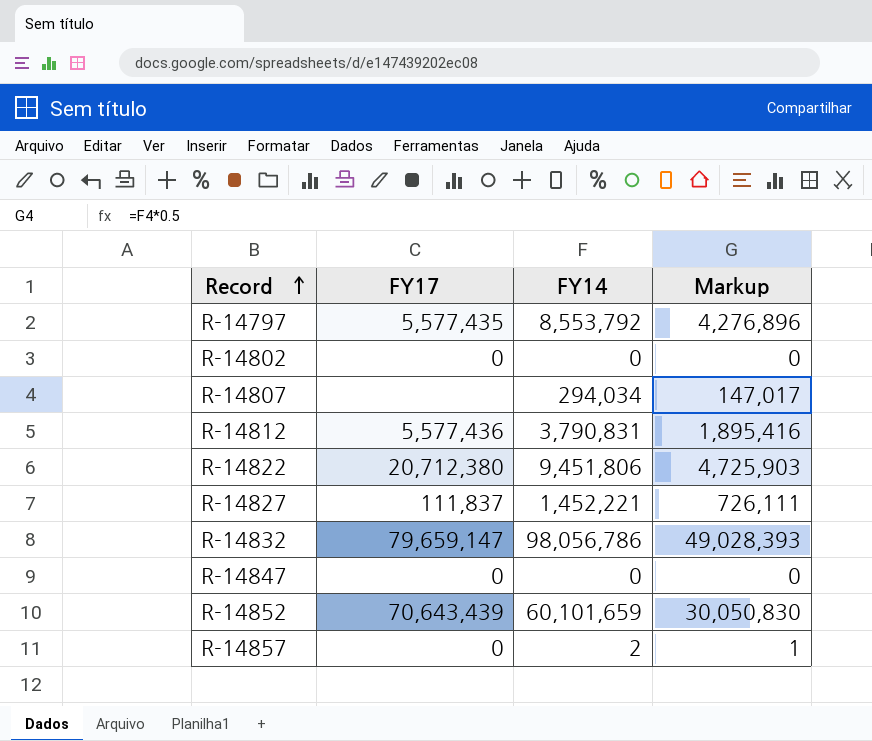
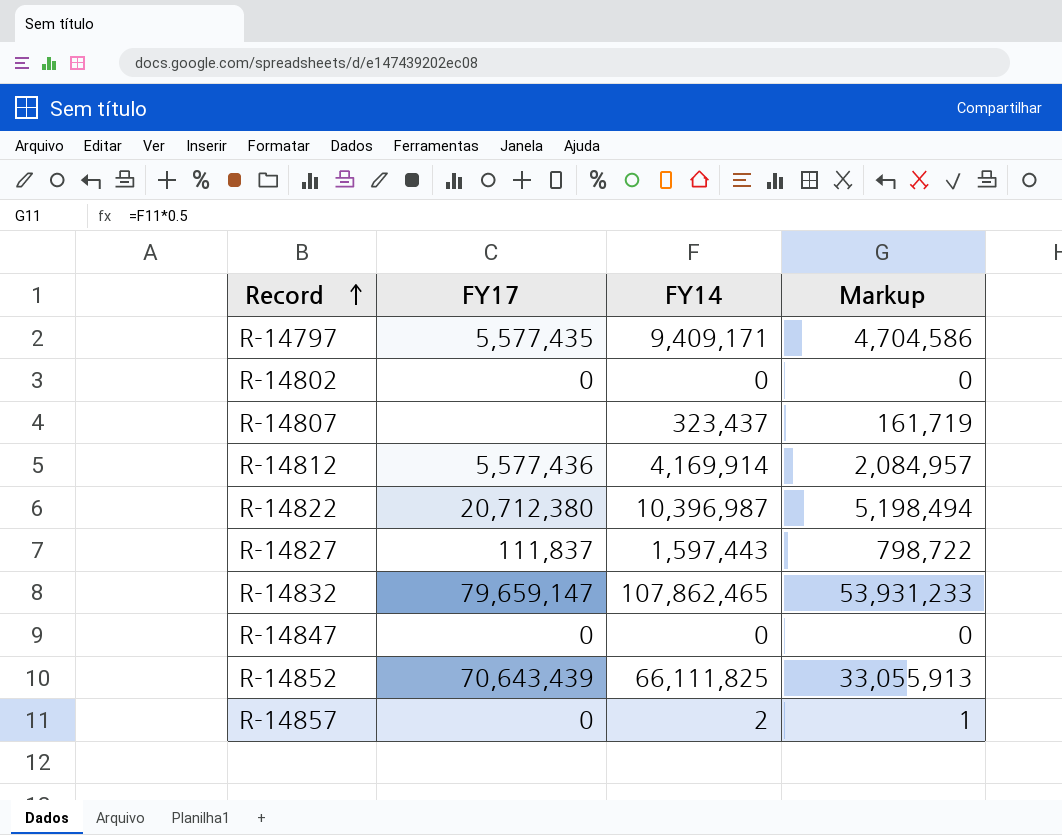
R-14797 | FY14: 8,553,792 -> 9,409,171
R-14797 | Markup: 4,276,896 -> 4,704,586
R-14807 | FY14: 294,034 -> 323,437
R-14807 | Markup: 147,017 -> 161,719
R-14812 | FY14: 3,790,831 -> 4,169,914
R-14812 | Markup: 1,895,416 -> 2,084,957
R-14822 | FY14: 9,451,806 -> 10,396,987
R-14822 | Markup: 4,725,903 -> 5,198,494
R-14827 | FY14: 1,452,221 -> 1,597,443
R-14827 | Markup: 726,111 -> 798,722
R-14832 | FY14: 98,056,786 -> 107,862,465
R-14832 | Markup: 49,028,393 -> 53,931,233
R-14852 | FY14: 60,101,659 -> 66,111,825
R-14852 | Markup: 30,050,830 -> 33,055,913

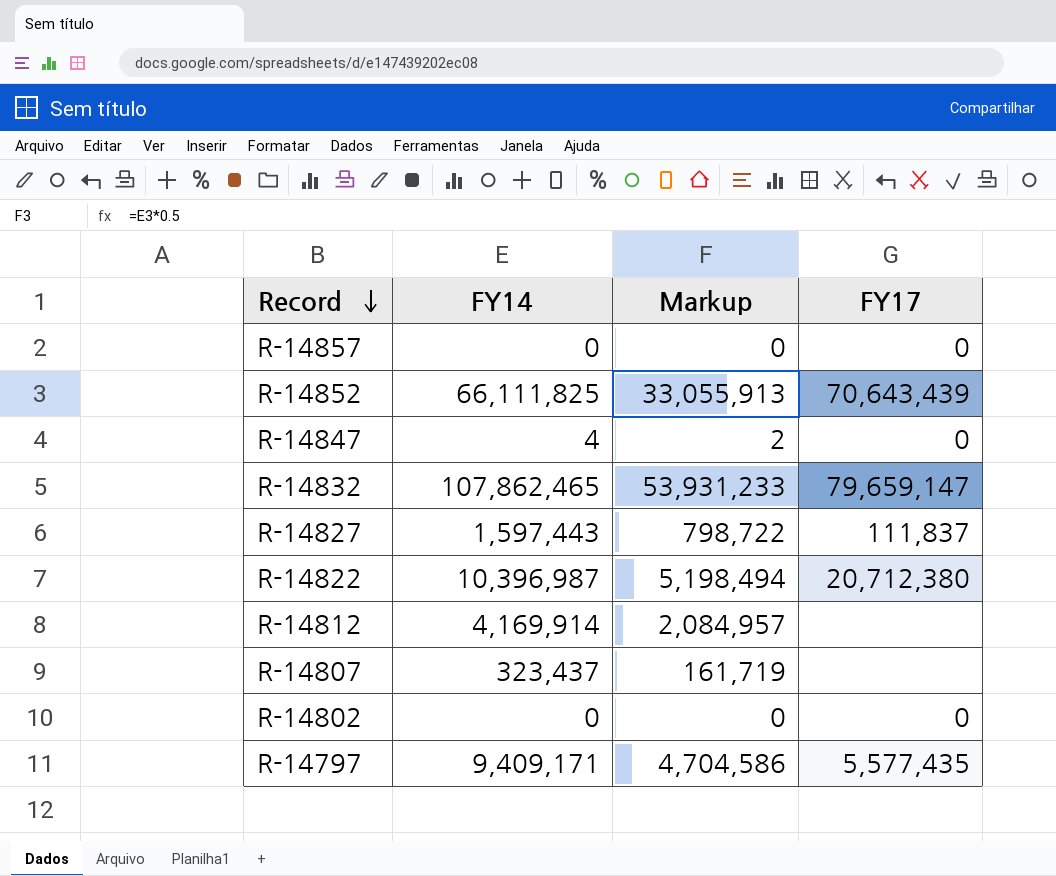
row order: Record ascending -> Record descending
column FY17 | position: 2 -> 4
R-14857 | FY14: 2 -> 0
R-14857 | Markup: 1 -> 0
R-14847 | FY14: 0 -> 4
R-14847 | Markup: 0 -> 2
R-14812 | FY17: 5,577,436 -> none

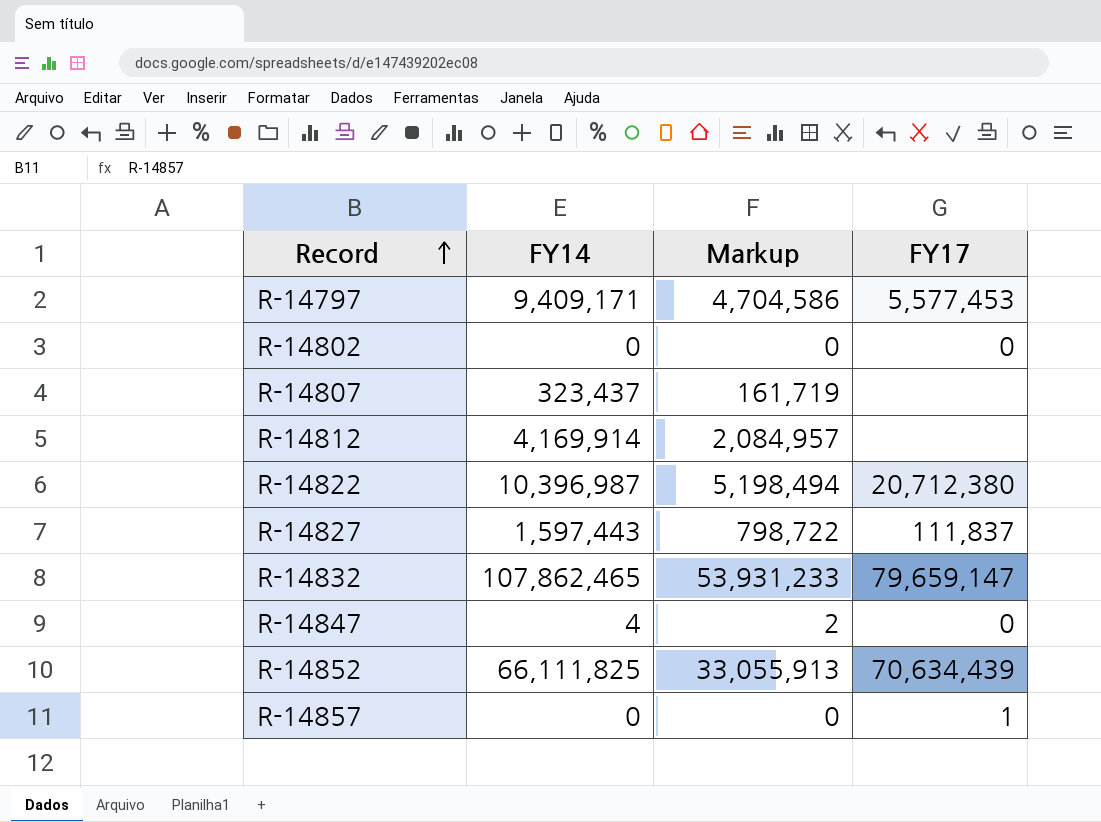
row order: Record descending -> Record ascending
R-14797 | FY17: 5,577,435 -> 5,577,453
R-14852 | FY17: 70,643,439 -> 70,634,439
R-14857 | FY17: 0 -> 1

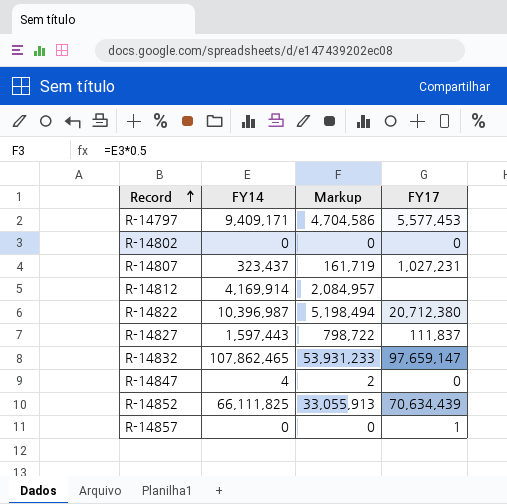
R-14807 | FY17: none -> 1,027,231
R-14832 | FY17: 79,659,147 -> 97,659,147

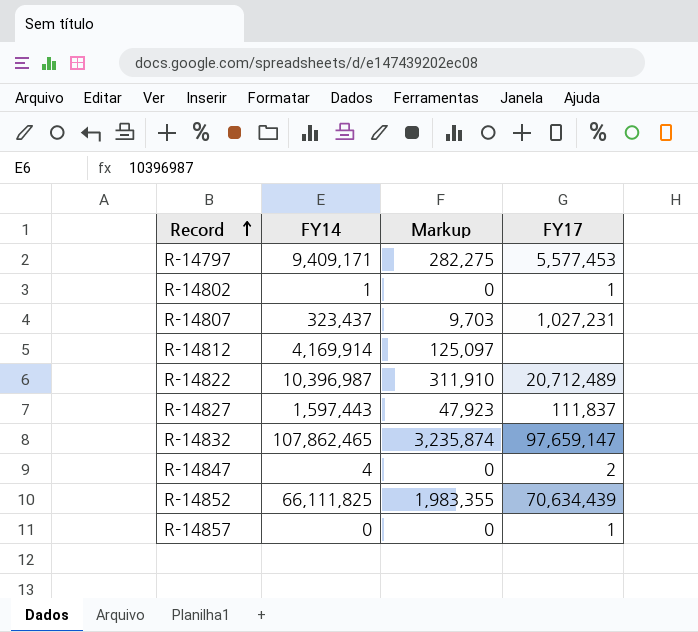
column Markup | formula: [FY14] * 0.5 -> [FY14] * 0.03
R-14802 | FY14: 0 -> 1
R-14802 | FY17: 0 -> 1
R-14822 | FY17: 20,712,380 -> 20,712,489
R-14847 | FY17: 0 -> 2

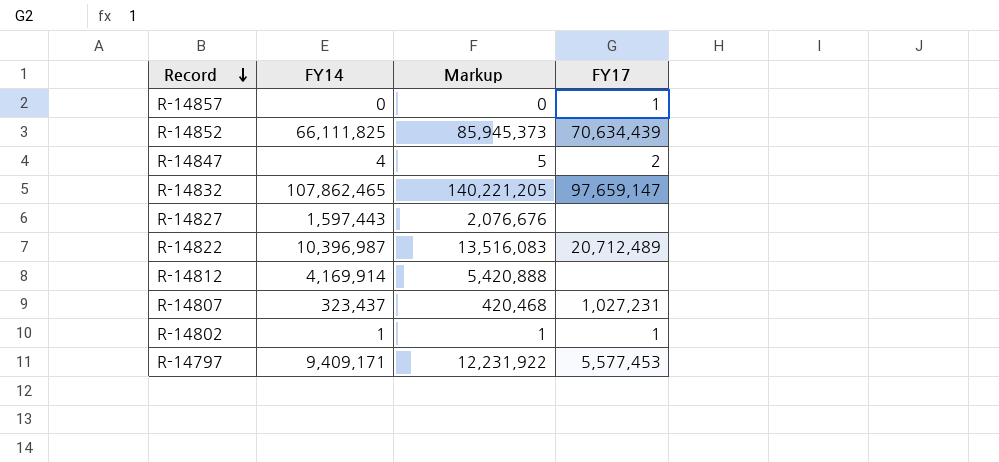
row order: Record ascending -> Record descending
column Markup | formula: [FY14] * 0.03 -> [FY14] * 1.3
R-14827 | FY17: 111,837 -> none

